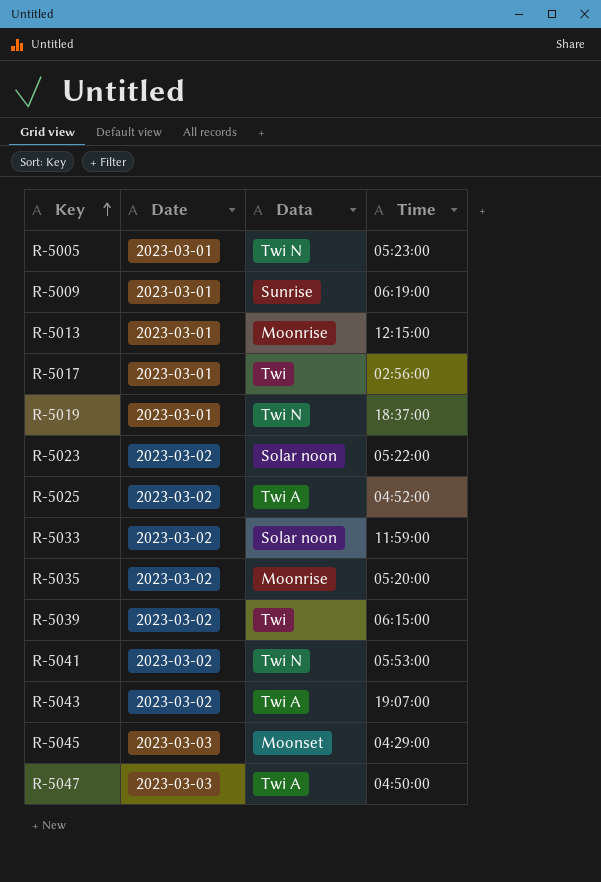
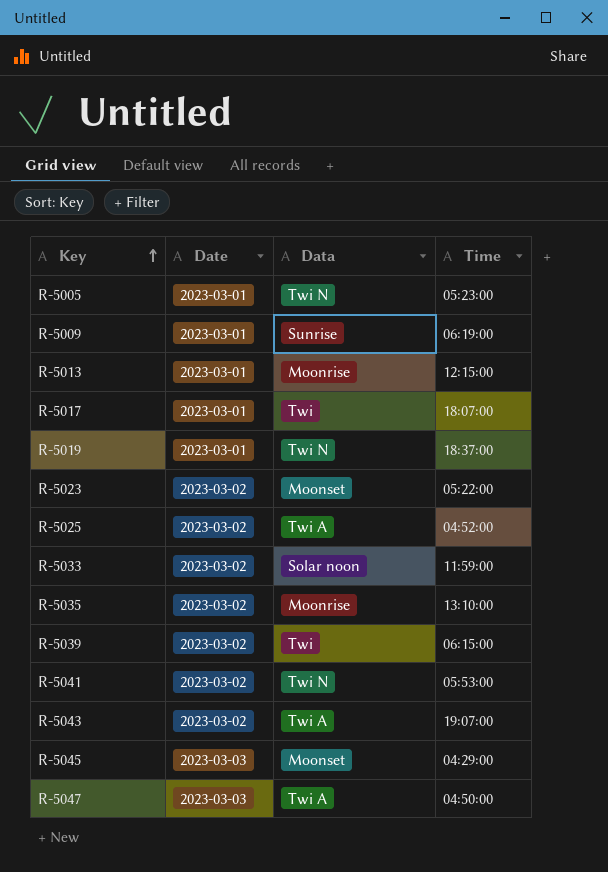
R-5017 | Time: 02:56:00 -> 18:07:00
R-5023 | Data: Solar noon -> Moonset
R-5035 | Time: 05:20:00 -> 13:10:00

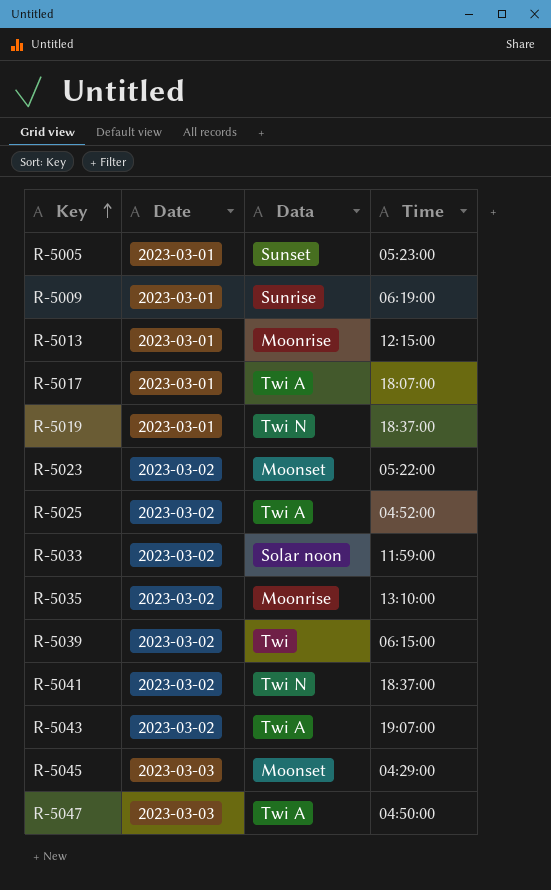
R-5005 | Data: Twi N -> Sunset
R-5017 | Data: Twi -> Twi A
R-5041 | Time: 05:53:00 -> 18:37:00

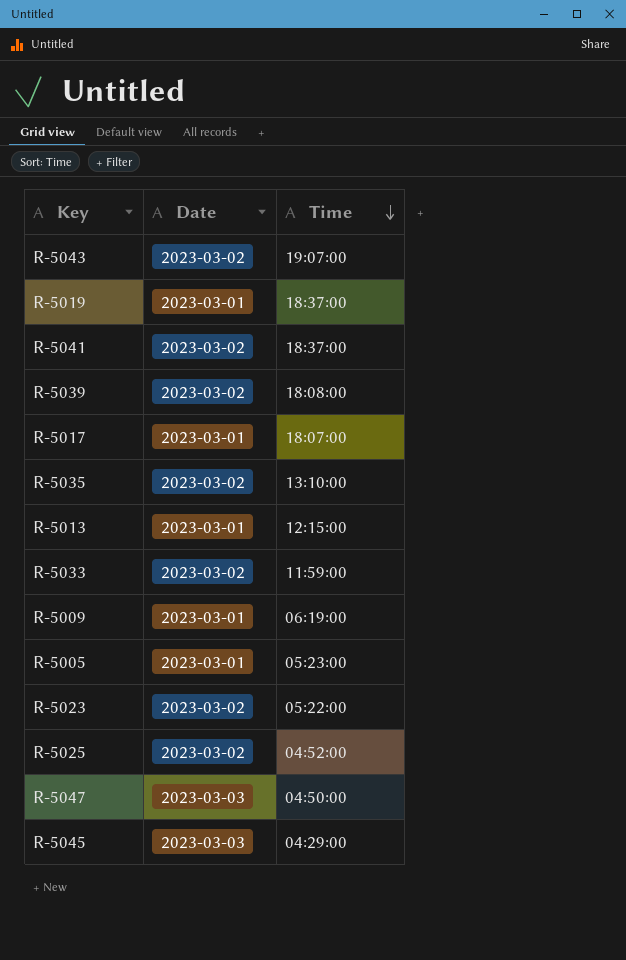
row order: Key ascending -> Time descending
column Data | position: 3 -> none
R-5039 | Time: 06:15:00 -> 18:08:00

